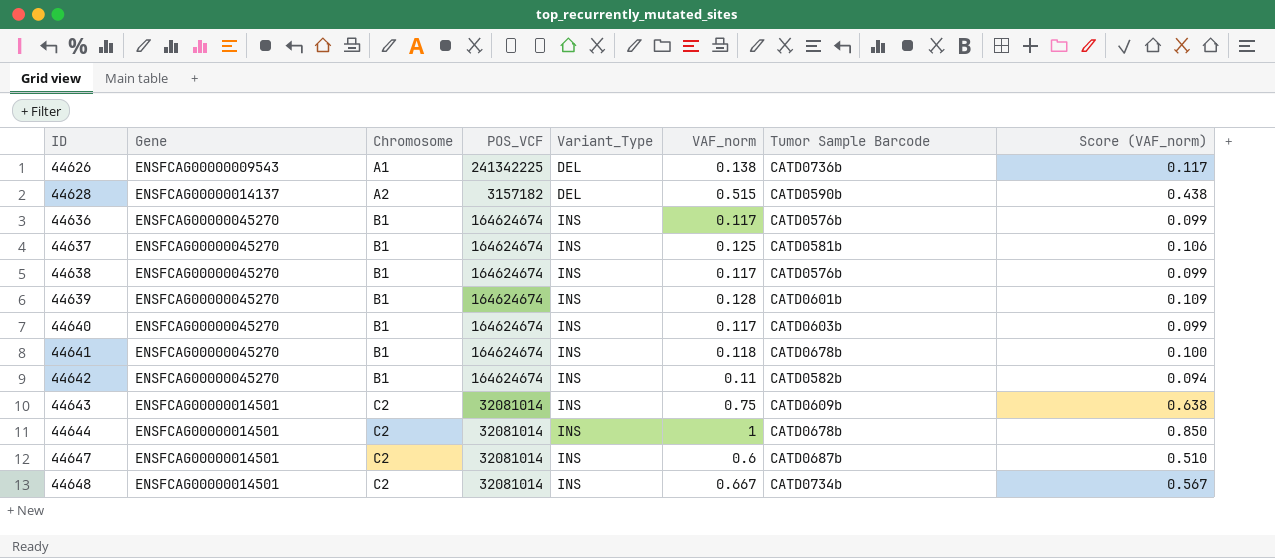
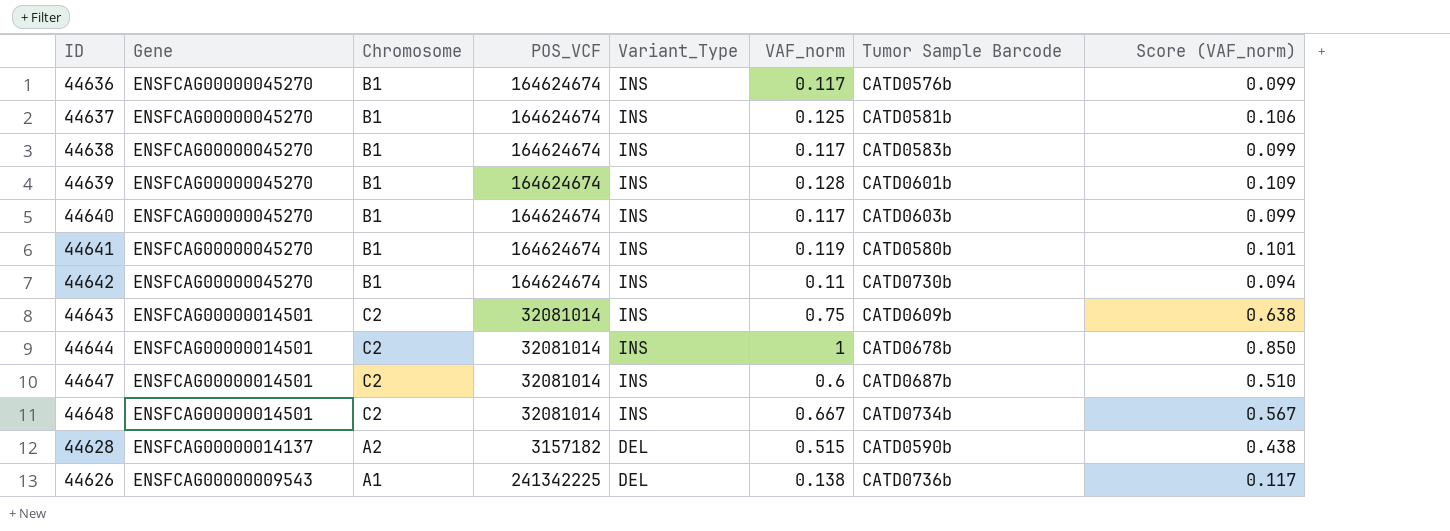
row order: ID ascending -> Gene descending
44638 | Tumor Sample Barcode: CATD0576b -> CATD0583b
44641 | VAF_norm: 0.118 -> 0.119
44641 | Tumor Sample Barcode: CATD0678b -> CATD0580b
44641 | Score (VAF_norm): 0.100 -> 0.101
44642 | Tumor Sample Barcode: CATD0582b -> CATD0730b

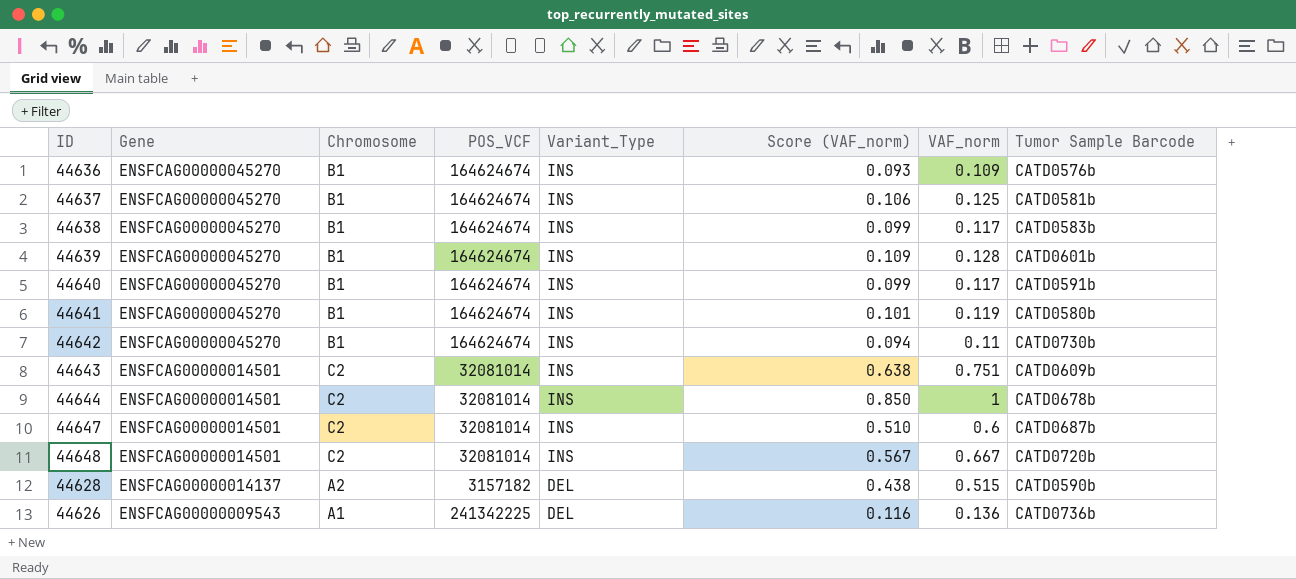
column Score (VAF_norm) | position: 8 -> 6
44636 | Score (VAF_norm): 0.099 -> 0.093
44636 | VAF_norm: 0.117 -> 0.109
44640 | Tumor Sample Barcode: CATD0603b -> CATD0591b
44643 | VAF_norm: 0.75 -> 0.751
44648 | Tumor Sample Barcode: CATD0734b -> CATD0720b
44626 | Score (VAF_norm): 0.117 -> 0.116
44626 | VAF_norm: 0.138 -> 0.136

